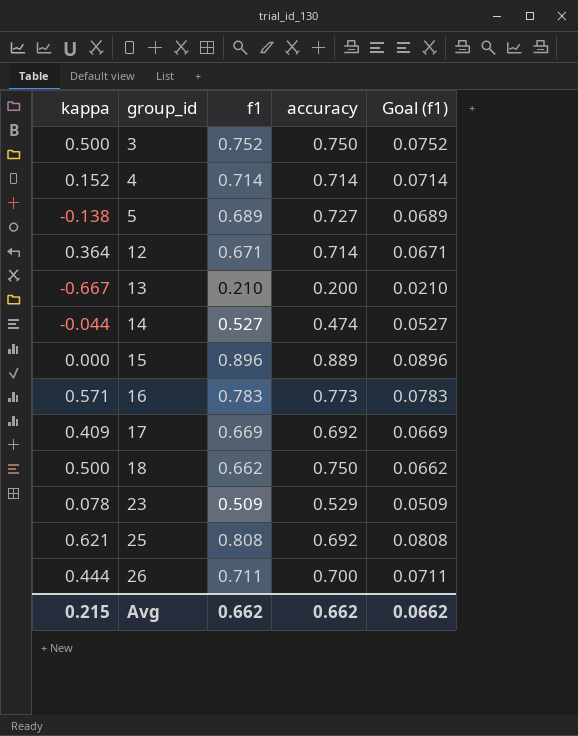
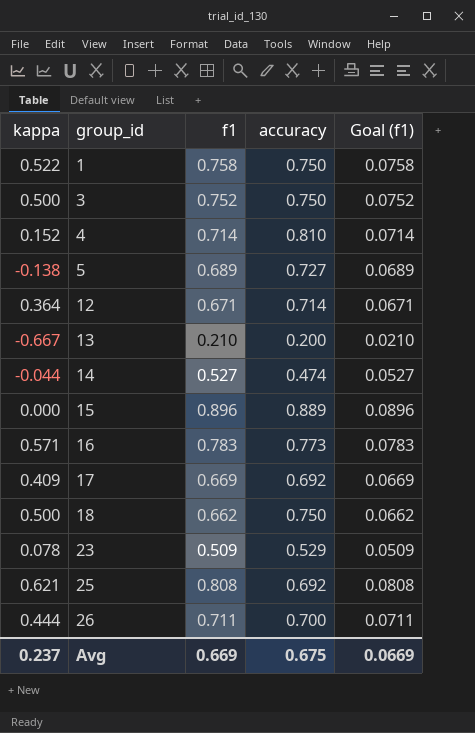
row 1: none -> 0.522 | 0.758 | 0.750 | 0.0758
4 | accuracy: 0.714 -> 0.810
Avg | kappa: 0.215 -> 0.237
Avg | f1: 0.662 -> 0.669
Avg | accuracy: 0.662 -> 0.675
Avg | Goal (f1): 0.0662 -> 0.0669

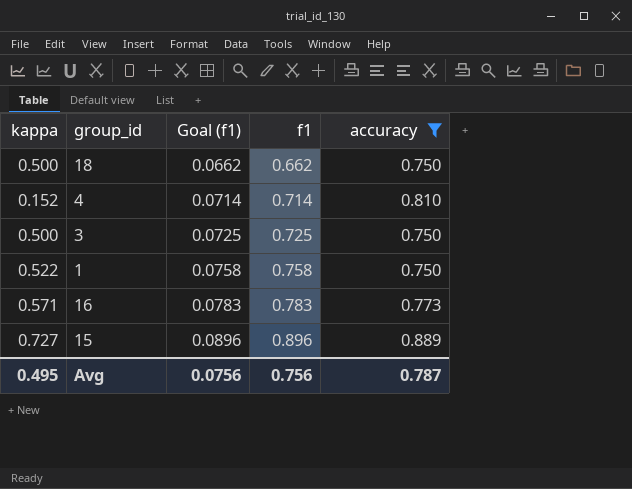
filter: none -> accuracy >= 0.750
row order: group_id ascending -> Goal (f1) ascending
column Goal (f1) | position: 5 -> 3
3 | Goal (f1): 0.0752 -> 0.0725
3 | f1: 0.752 -> 0.725
15 | kappa: 0.000 -> 0.727
Avg | kappa: 0.237 -> 0.495
Avg | Goal (f1): 0.0669 -> 0.0756
Avg | f1: 0.669 -> 0.756
Avg | accuracy: 0.675 -> 0.787

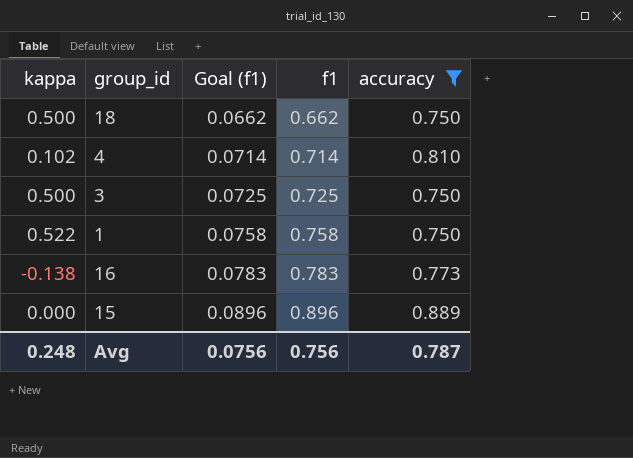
4 | kappa: 0.152 -> 0.102
16 | kappa: 0.571 -> -0.138
15 | kappa: 0.727 -> 0.000
Avg | kappa: 0.495 -> 0.248

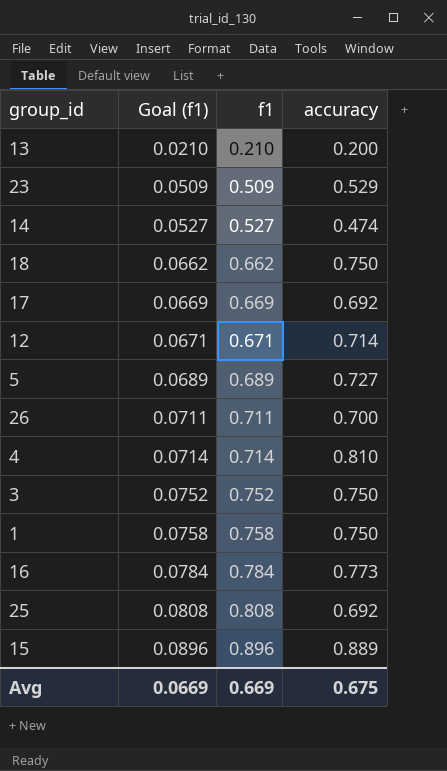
filter: accuracy >= 0.750 -> none
column kappa | position: 1 -> none
3 | Goal (f1): 0.0725 -> 0.0752
3 | f1: 0.725 -> 0.752
16 | Goal (f1): 0.0783 -> 0.0784
16 | f1: 0.783 -> 0.784
Avg | Goal (f1): 0.0756 -> 0.0669
Avg | f1: 0.756 -> 0.669
Avg | accuracy: 0.787 -> 0.675

